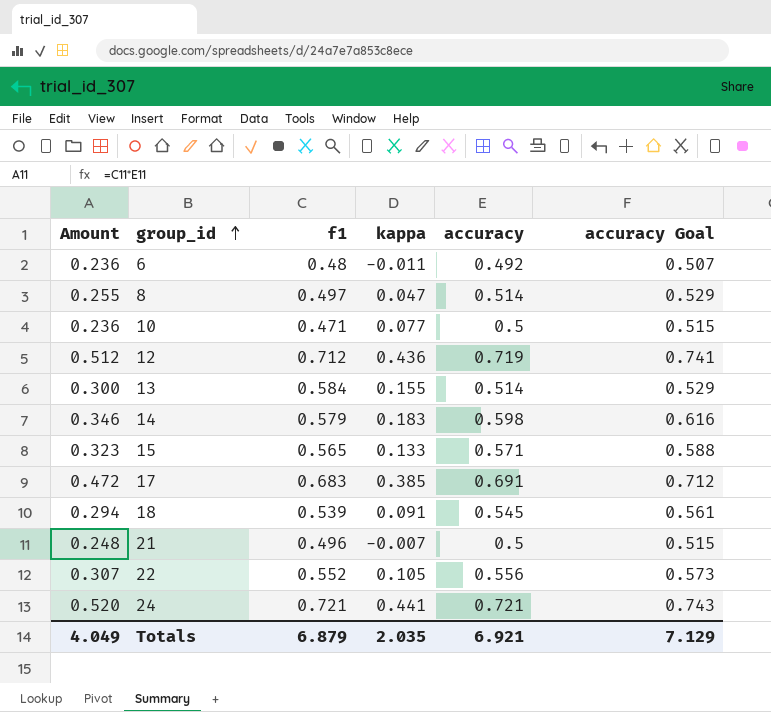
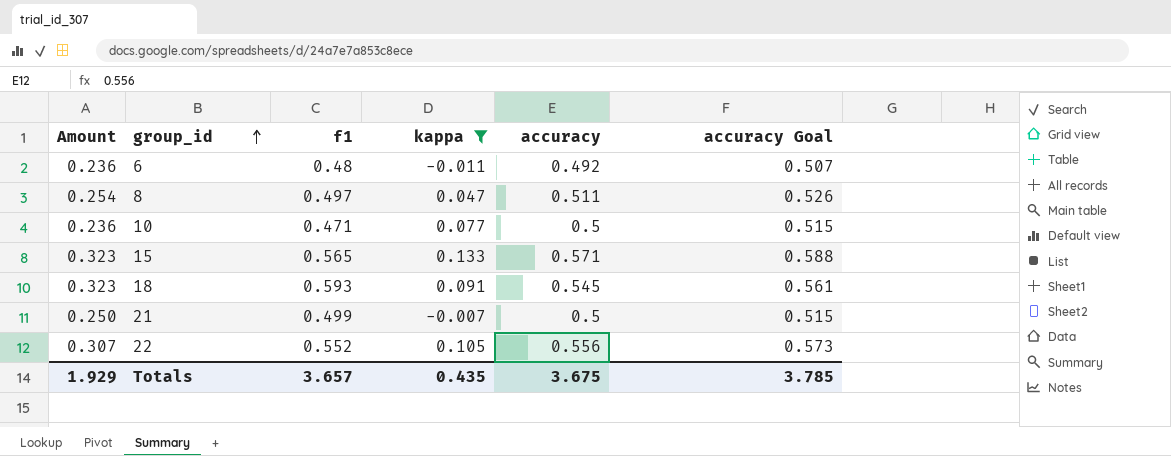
filter: none -> kappa <= 0.133
8 | Amount: 0.255 -> 0.254
8 | accuracy: 0.514 -> 0.511
8 | accuracy Goal: 0.529 -> 0.526
18 | Amount: 0.294 -> 0.323
18 | f1: 0.539 -> 0.593
21 | Amount: 0.248 -> 0.250
21 | f1: 0.496 -> 0.499
Totals | Amount: 4.049 -> 1.929
Totals | f1: 6.879 -> 3.657
Totals | kappa: 2.035 -> 0.435
Totals | accuracy: 6.921 -> 3.675
Totals | accuracy Goal: 7.129 -> 3.785

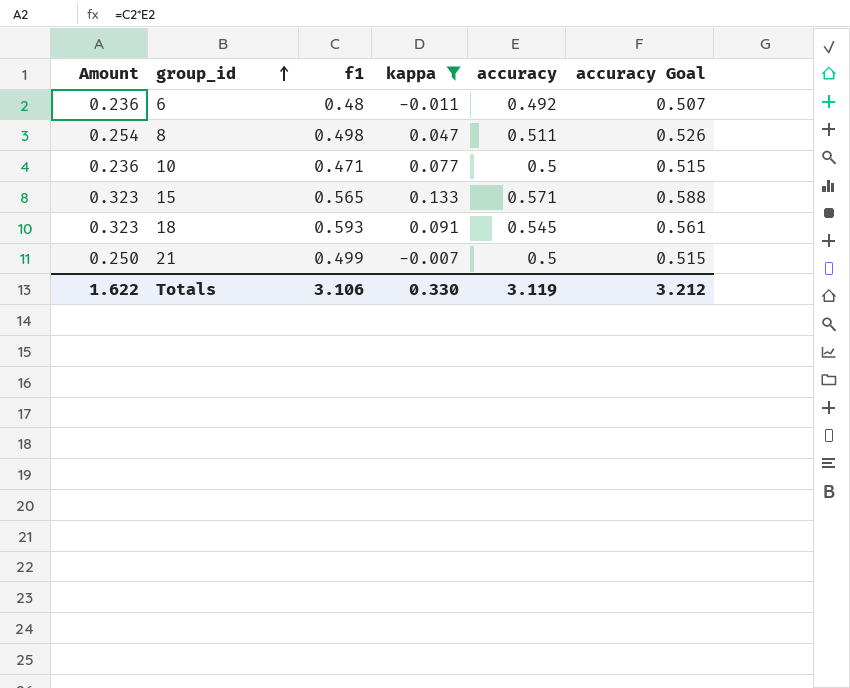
row 22: 0.307 | 0.552 | 0.105 | 0.556 | 0.573 -> none
8 | f1: 0.497 -> 0.498
Totals | Amount: 1.929 -> 1.622
Totals | f1: 3.657 -> 3.106
Totals | kappa: 0.435 -> 0.330
Totals | accuracy: 3.675 -> 3.119
Totals | accuracy Goal: 3.785 -> 3.212

